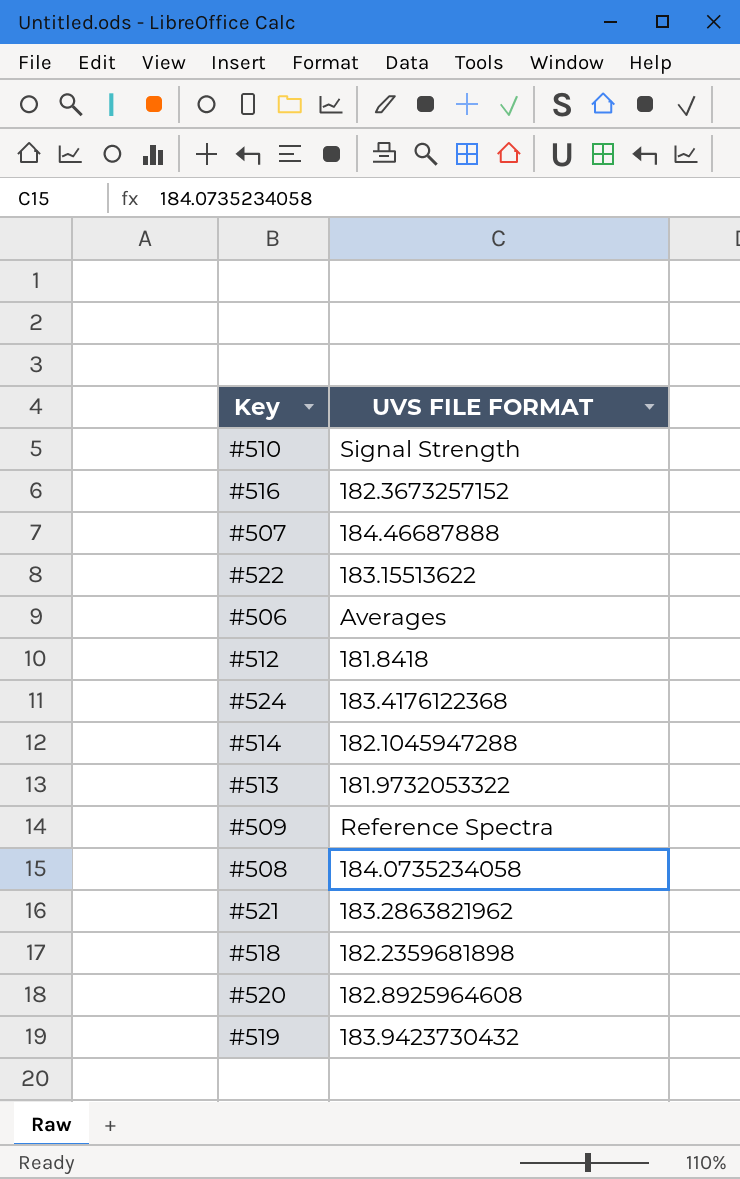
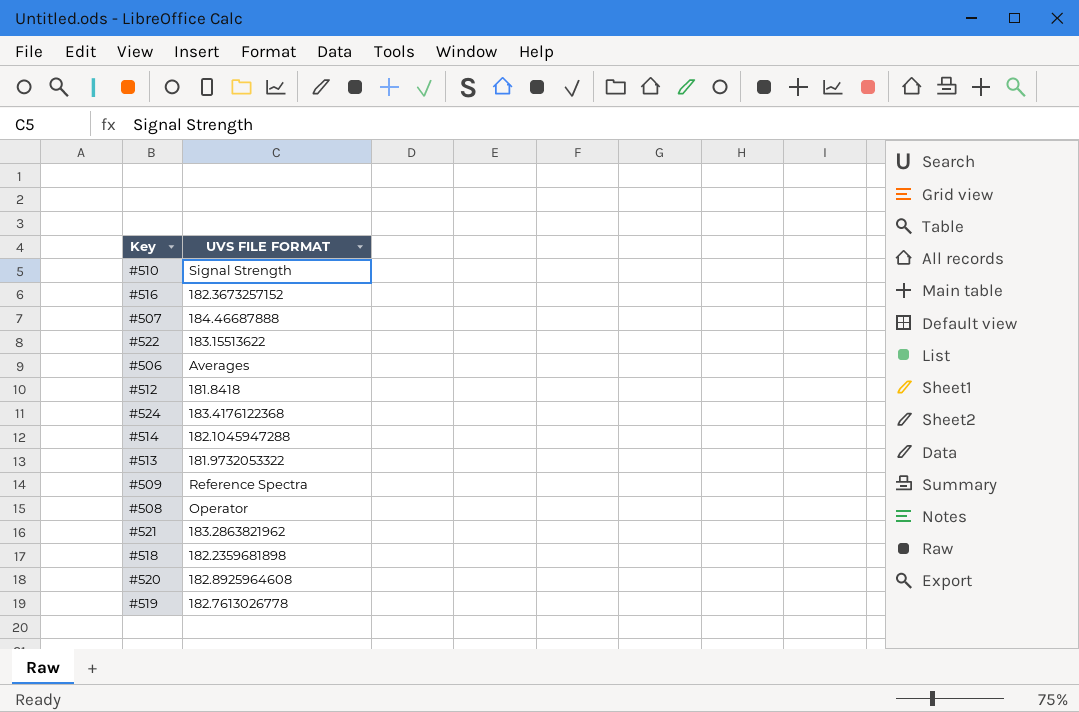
#508 | UVS FILE FORMAT: 184.0735234058 -> Operator
#519 | UVS FILE FORMAT: 183.9423730432 -> 182.7613026778

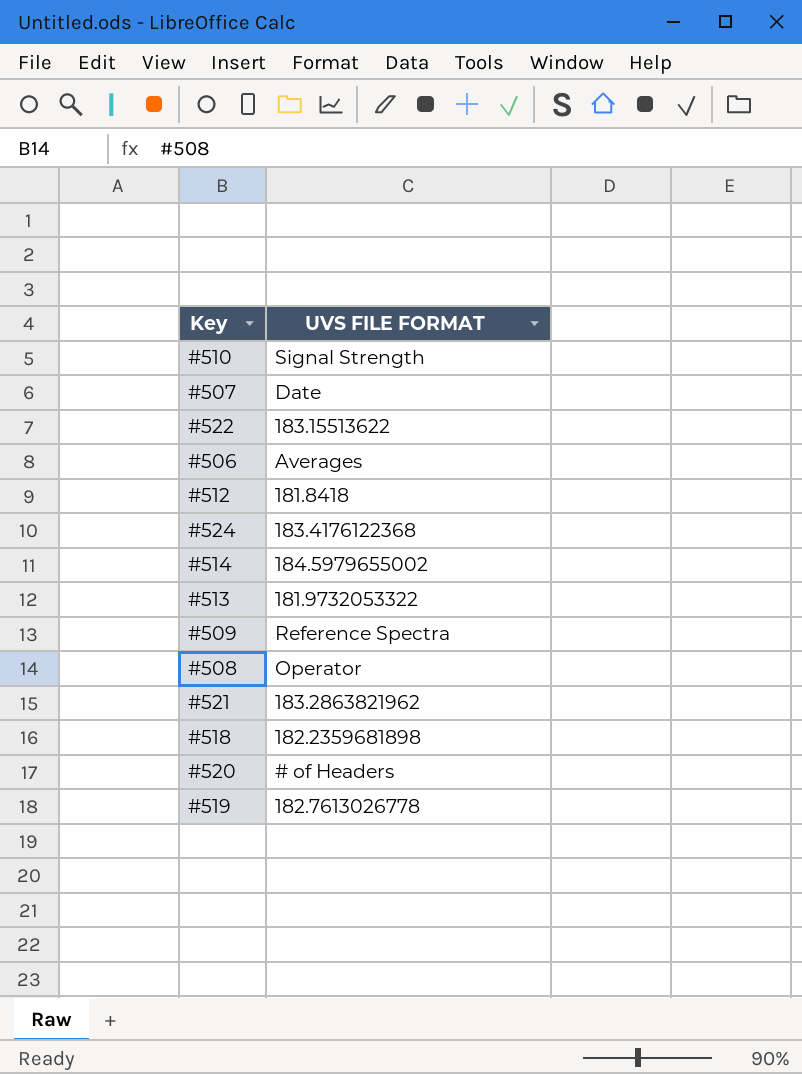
row #516: 182.3673257152 -> none
#507 | UVS FILE FORMAT: 184.46687888 -> Date
#514 | UVS FILE FORMAT: 182.1045947288 -> 184.5979655002
#520 | UVS FILE FORMAT: 182.8925964608 -> # of Headers

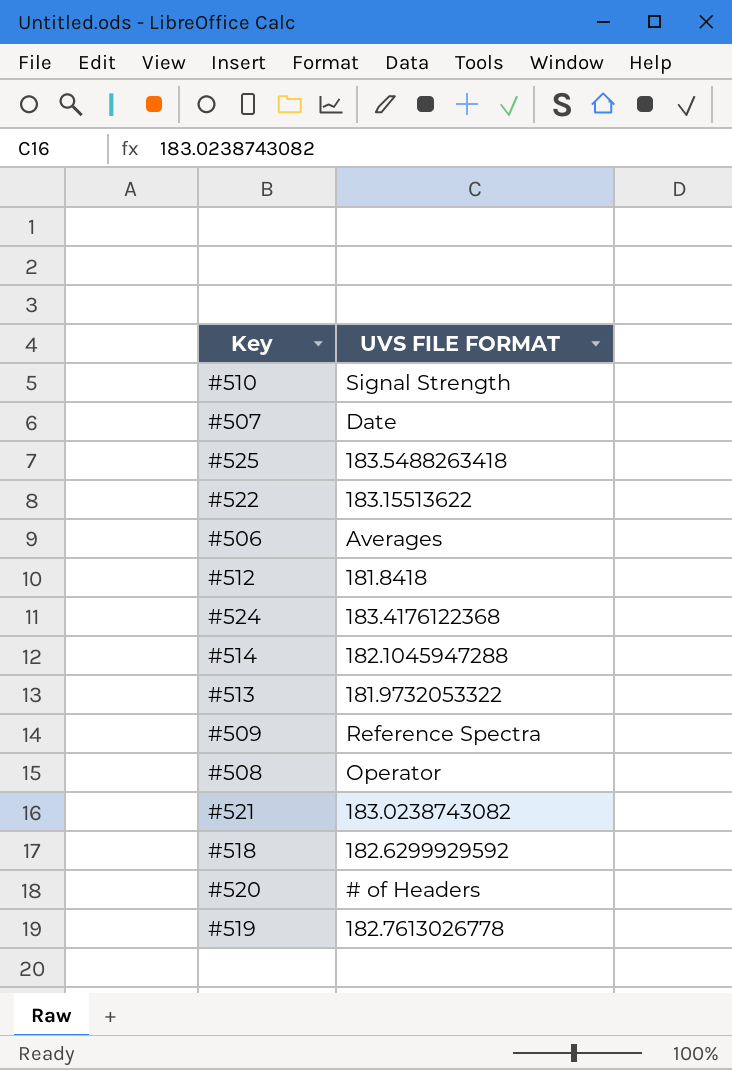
row #525: none -> 183.5488263418
#514 | UVS FILE FORMAT: 184.5979655002 -> 182.1045947288
#521 | UVS FILE FORMAT: 183.2863821962 -> 183.0238743082
#518 | UVS FILE FORMAT: 182.2359681898 -> 182.6299929592

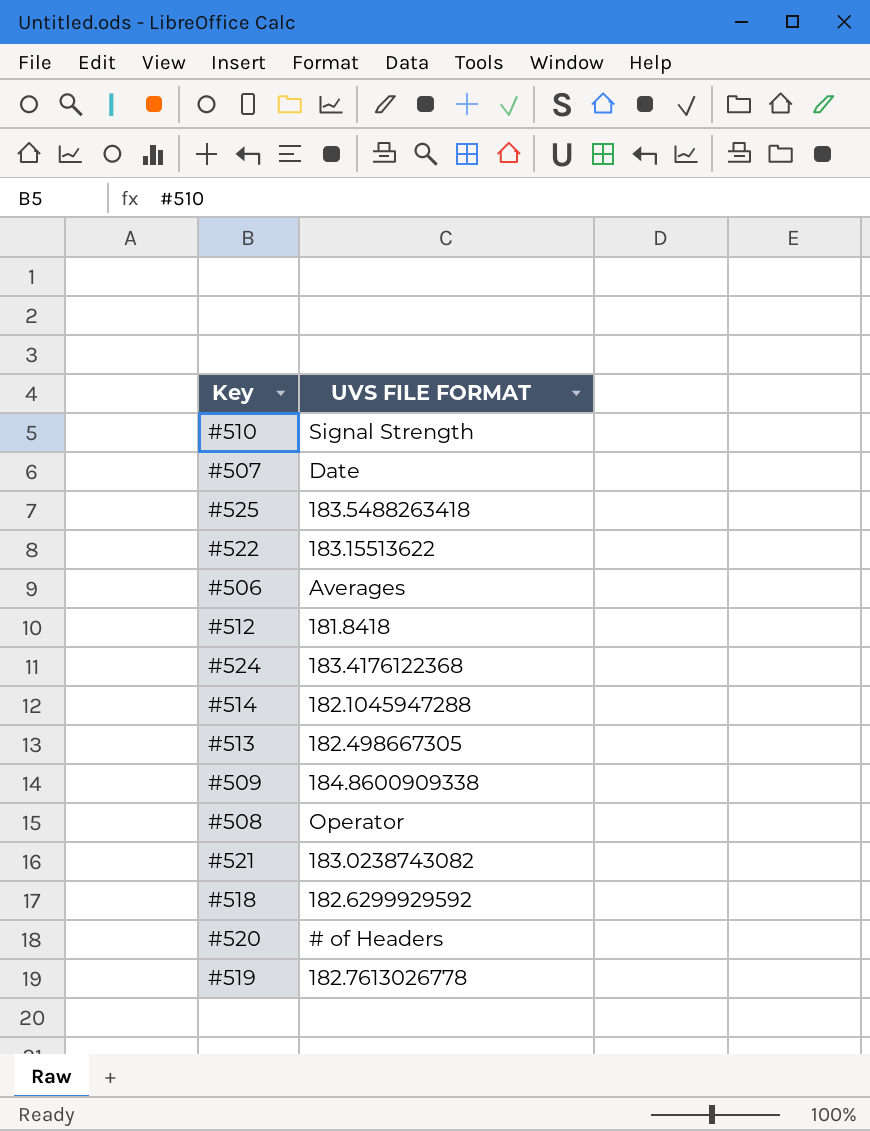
#513 | UVS FILE FORMAT: 181.9732053322 -> 182.498667305
#509 | UVS FILE FORMAT: Reference Spectra -> 184.8600909338

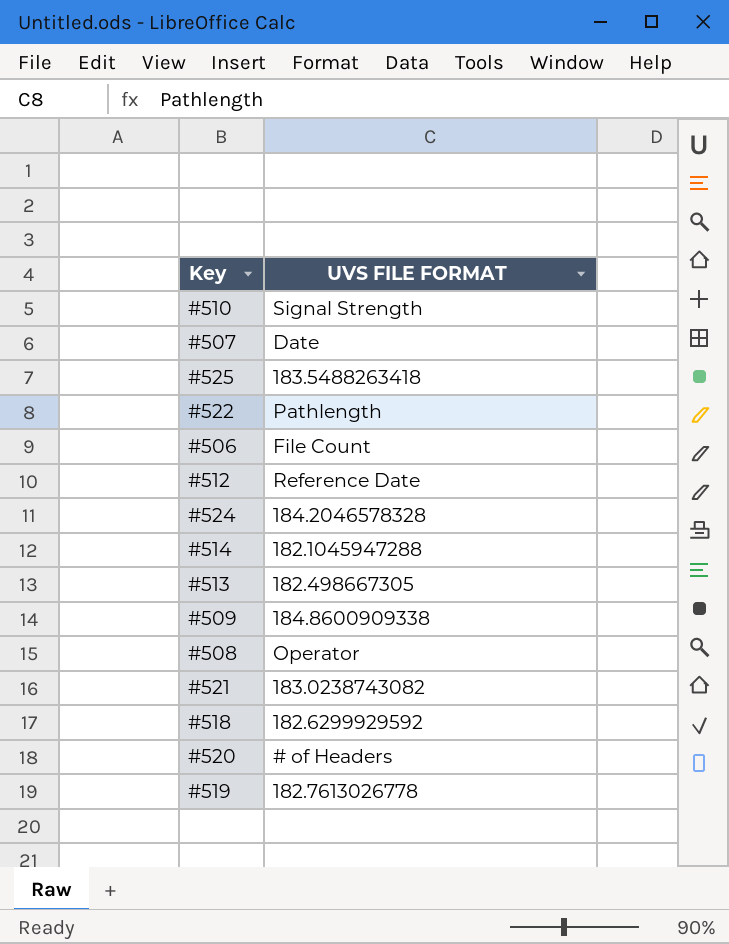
#522 | UVS FILE FORMAT: 183.15513622 -> Pathlength
#506 | UVS FILE FORMAT: Averages -> File Count
#512 | UVS FILE FORMAT: 181.8418 -> Reference Date
#524 | UVS FILE FORMAT: 183.4176122368 -> 184.2046578328

